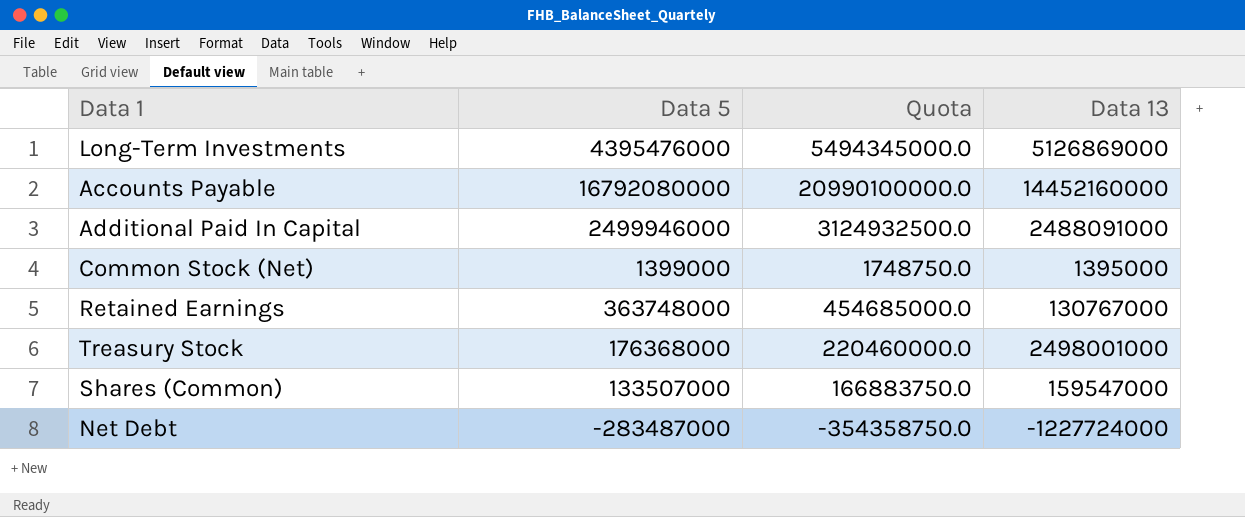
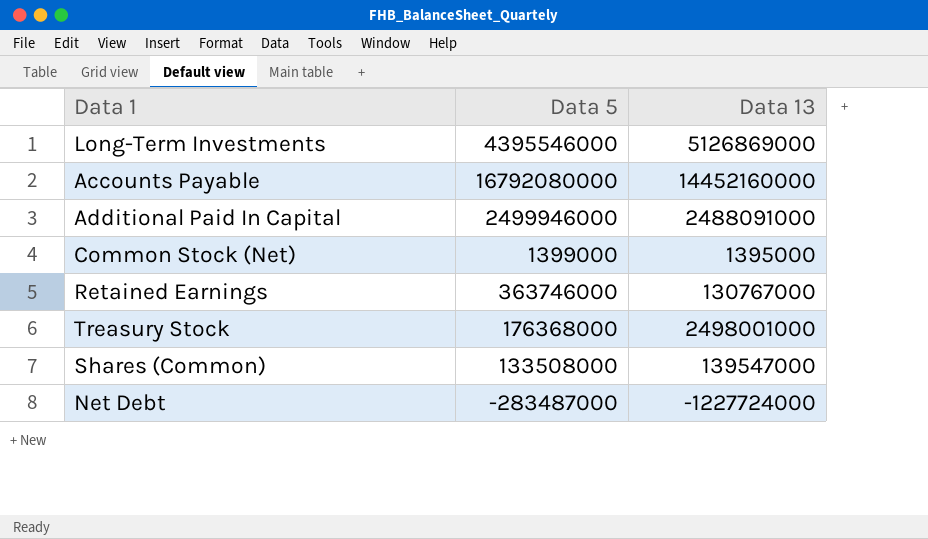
column Quota | formula: [Data 5] * 1.25 -> none
Long-Term Investments | Data 5: 4395476000 -> 4395546000
Retained Earnings | Data 5: 363748000 -> 363746000
Shares (Common) | Data 5: 133507000 -> 133508000
Shares (Common) | Data 13: 159547000 -> 139547000

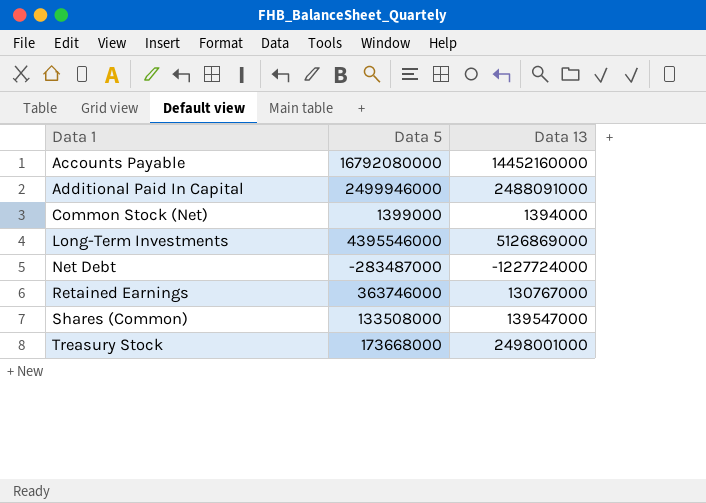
row order: none -> Data 1 ascending
Common Stock (Net) | Data 13: 1395000 -> 1394000
Treasury Stock | Data 5: 176368000 -> 173668000

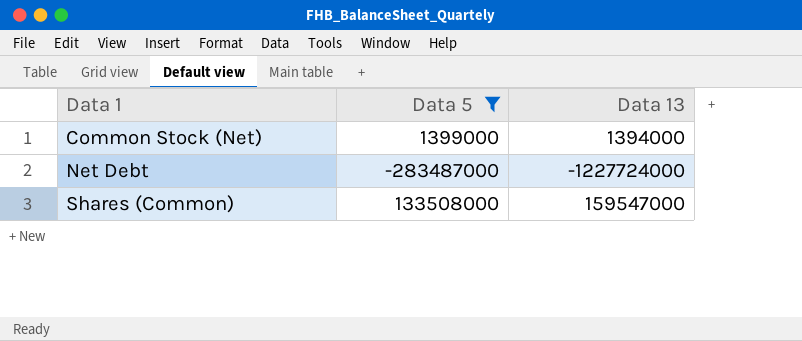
filter: none -> Data 5 <= 133508000
Shares (Common) | Data 13: 139547000 -> 159547000

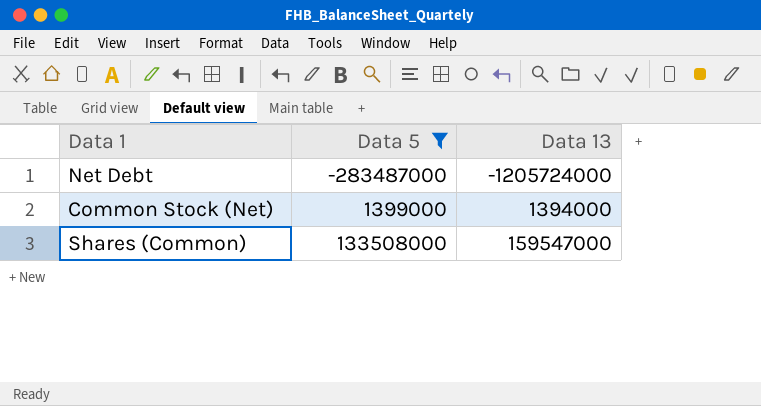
row order: Data 1 ascending -> Data 5 ascending
Net Debt | Data 13: -1227724000 -> -1205724000

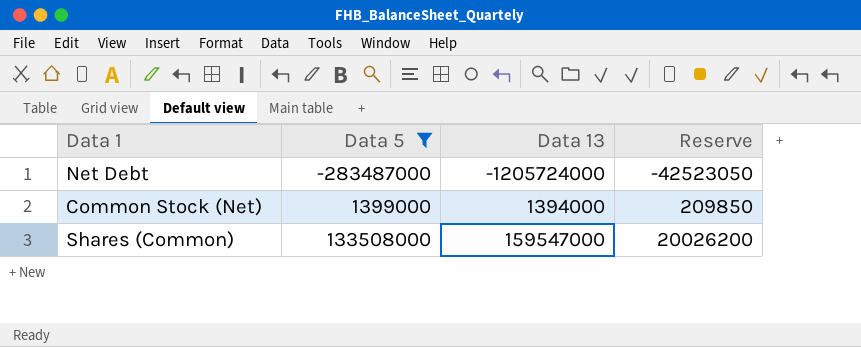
column Reserve | formula: none -> [Data 5] * 0.15

